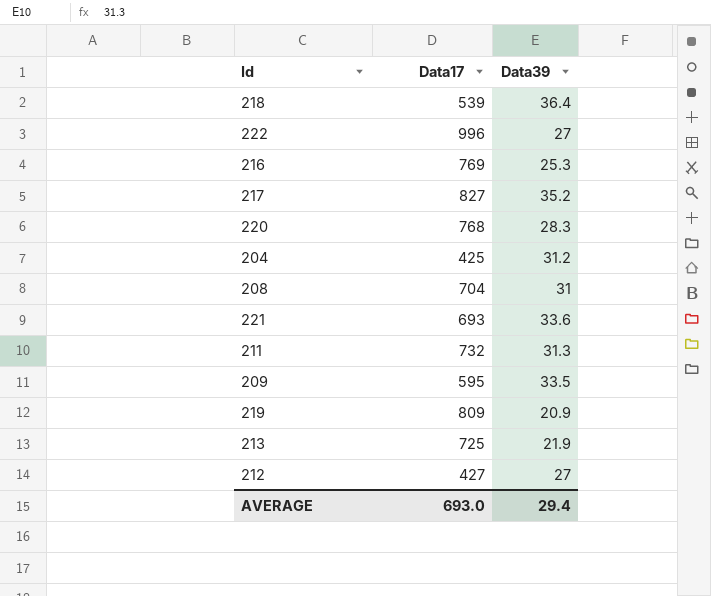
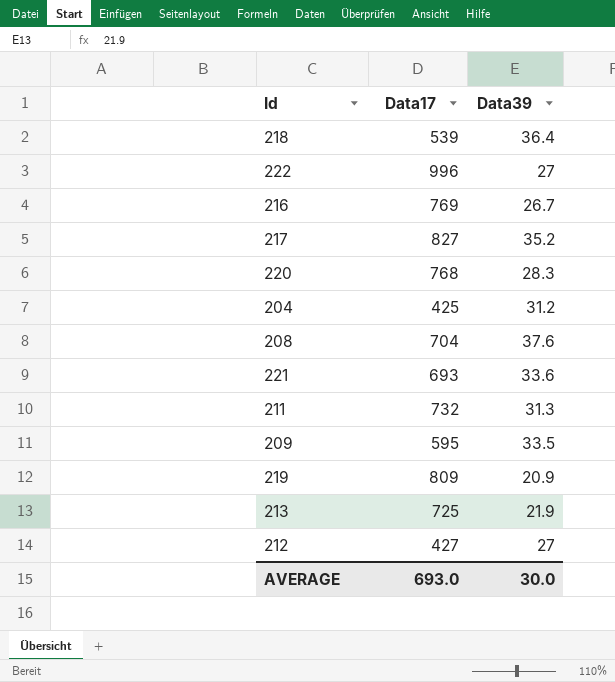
216 | Data39: 25.3 -> 26.7
208 | Data39: 31 -> 37.6
AVERAGE | Data39: 29.4 -> 30.0

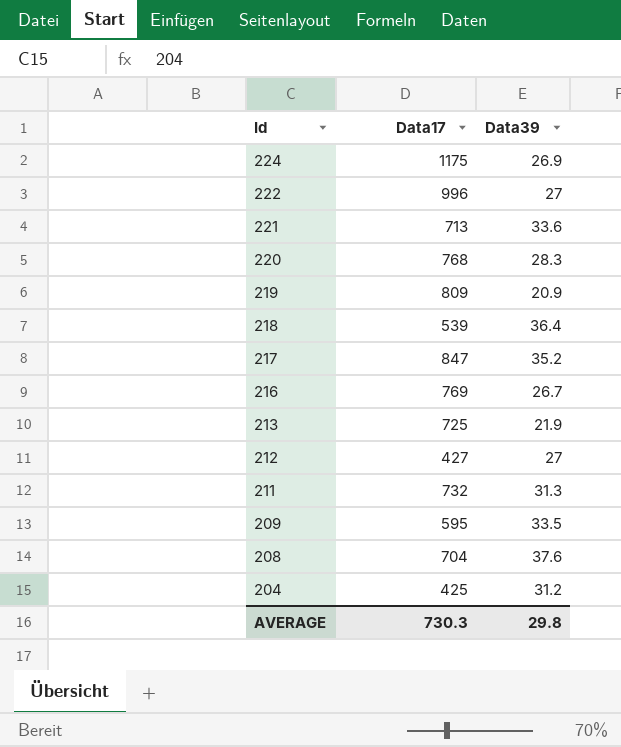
row order: none -> Id descending
row 224: none -> 1175 | 26.9
221 | Data17: 693 -> 713
217 | Data17: 827 -> 847
AVERAGE | Data17: 693.0 -> 730.3
AVERAGE | Data39: 30.0 -> 29.8

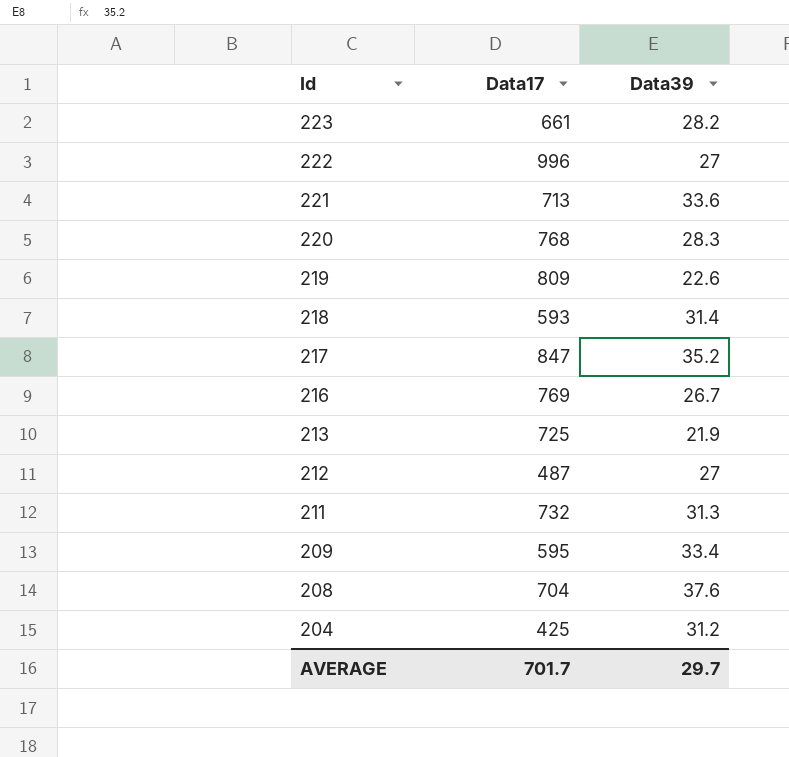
row 224: 1175 | 26.9 -> none
row 223: none -> 661 | 28.2
219 | Data39: 20.9 -> 22.6
218 | Data17: 539 -> 593
218 | Data39: 36.4 -> 31.4
212 | Data17: 427 -> 487
209 | Data39: 33.5 -> 33.4
AVERAGE | Data17: 730.3 -> 701.7
AVERAGE | Data39: 29.8 -> 29.7

